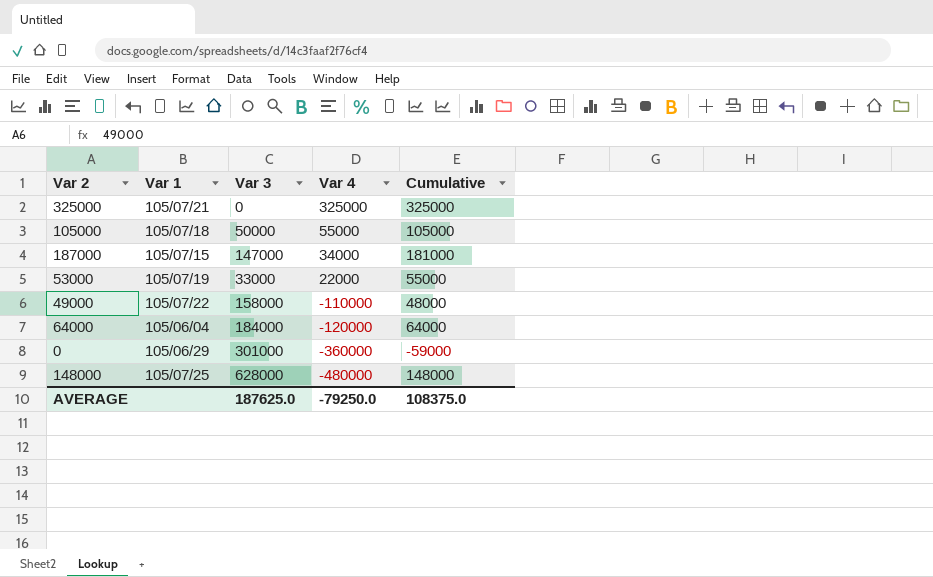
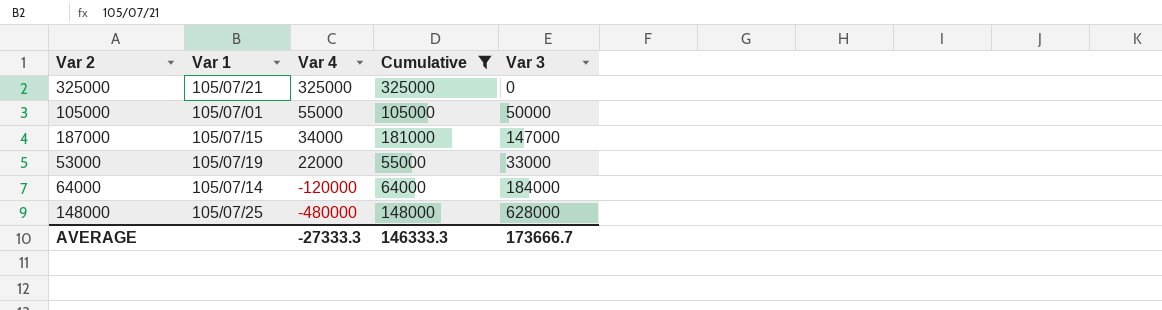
filter: none -> Cumulative >= 55000
column Var 3 | position: 3 -> 5
105000 | Var 1: 105/07/18 -> 105/07/01
64000 | Var 1: 105/06/04 -> 105/07/14
AVERAGE | Var 4: -79250.0 -> -27333.3
AVERAGE | Cumulative: 108375.0 -> 146333.3
AVERAGE | Var 3: 187625.0 -> 173666.7

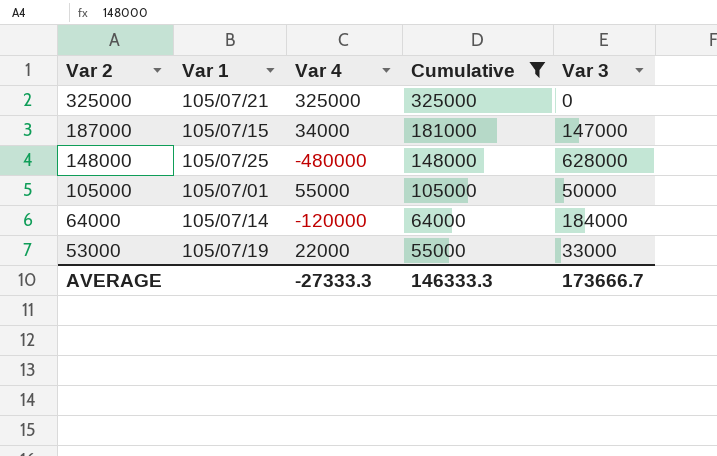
row order: Var 4 descending -> Var 2 descending

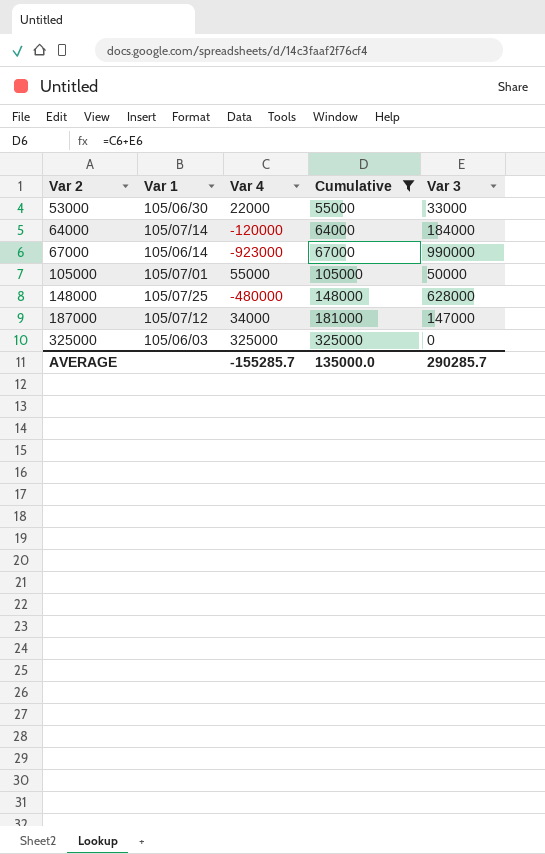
row order: Var 2 descending -> Var 2 ascending
53000 | Var 1: 105/07/19 -> 105/06/30
row 67000: none -> 105/06/14 | -923000 | 67000 | 990000
187000 | Var 1: 105/07/15 -> 105/07/12
325000 | Var 1: 105/07/21 -> 105/06/03
AVERAGE | Var 4: -27333.3 -> -155285.7
AVERAGE | Cumulative: 146333.3 -> 135000.0
AVERAGE | Var 3: 173666.7 -> 290285.7

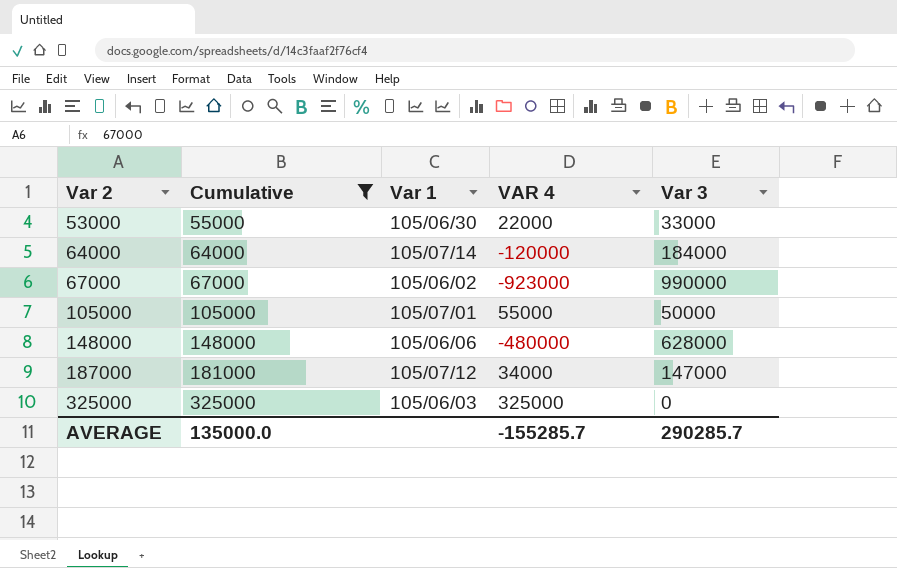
column Cumulative | position: 4 -> 2
column name: Var 4 -> VAR 4
67000 | Var 1: 105/06/14 -> 105/06/02
148000 | Var 1: 105/07/25 -> 105/06/06

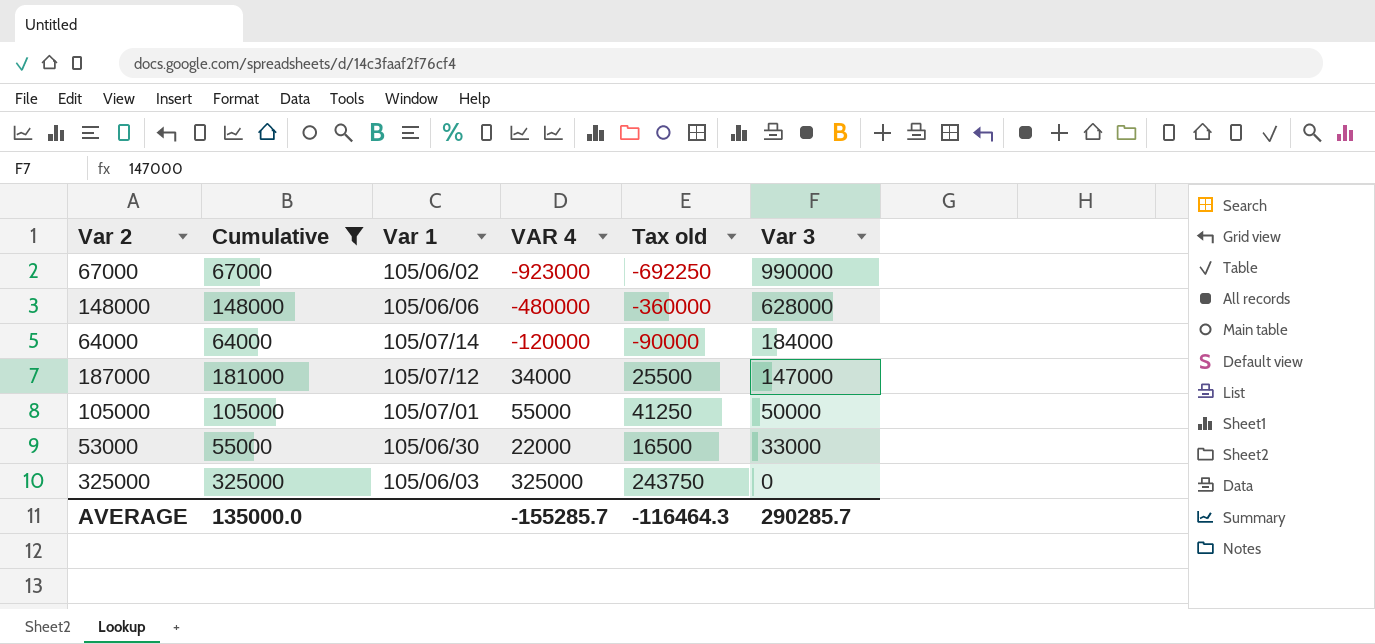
row order: Var 2 ascending -> Var 3 descending
column Tax old | formula: none -> [VAR 4] * 0.75

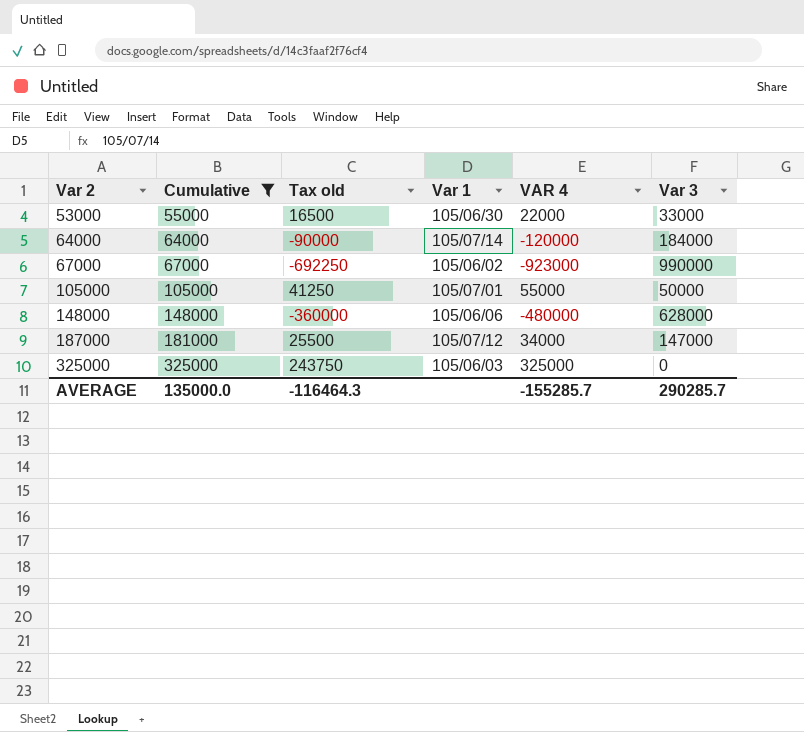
row order: Var 3 descending -> Var 2 ascending
column Tax old | position: 5 -> 3

